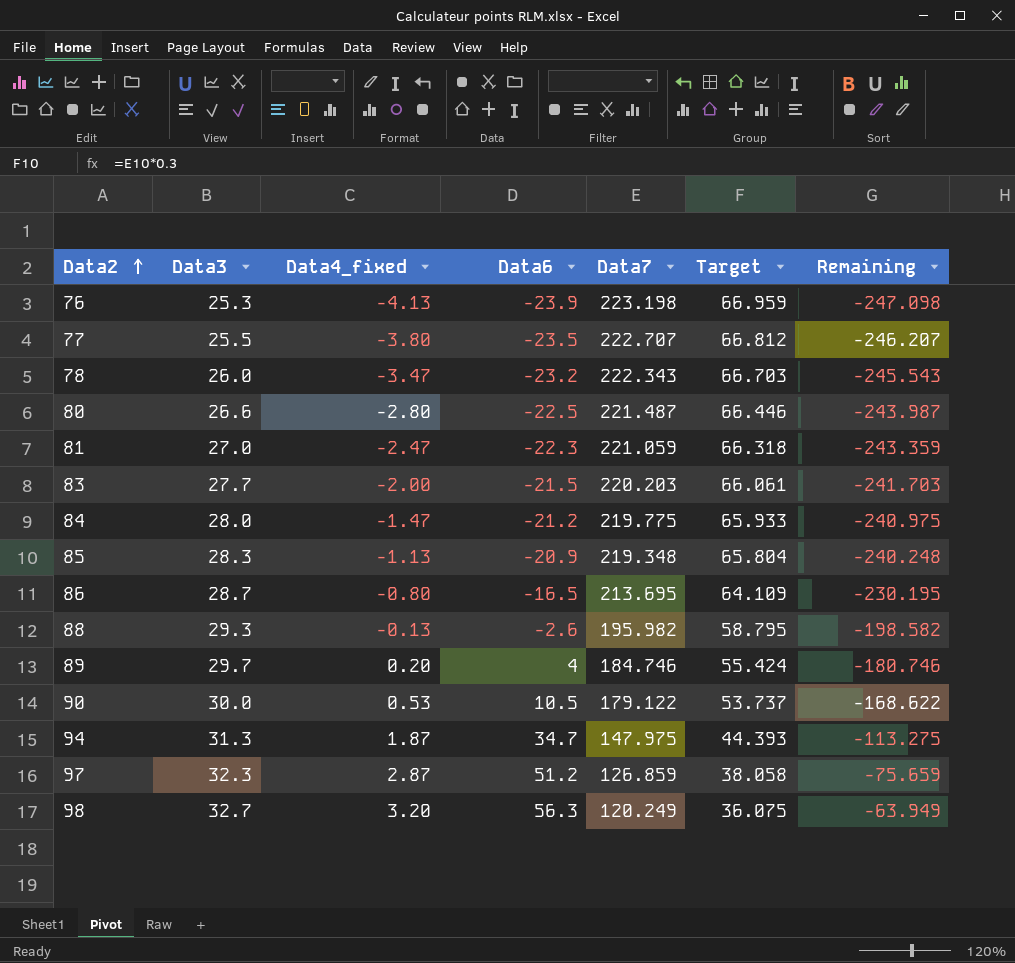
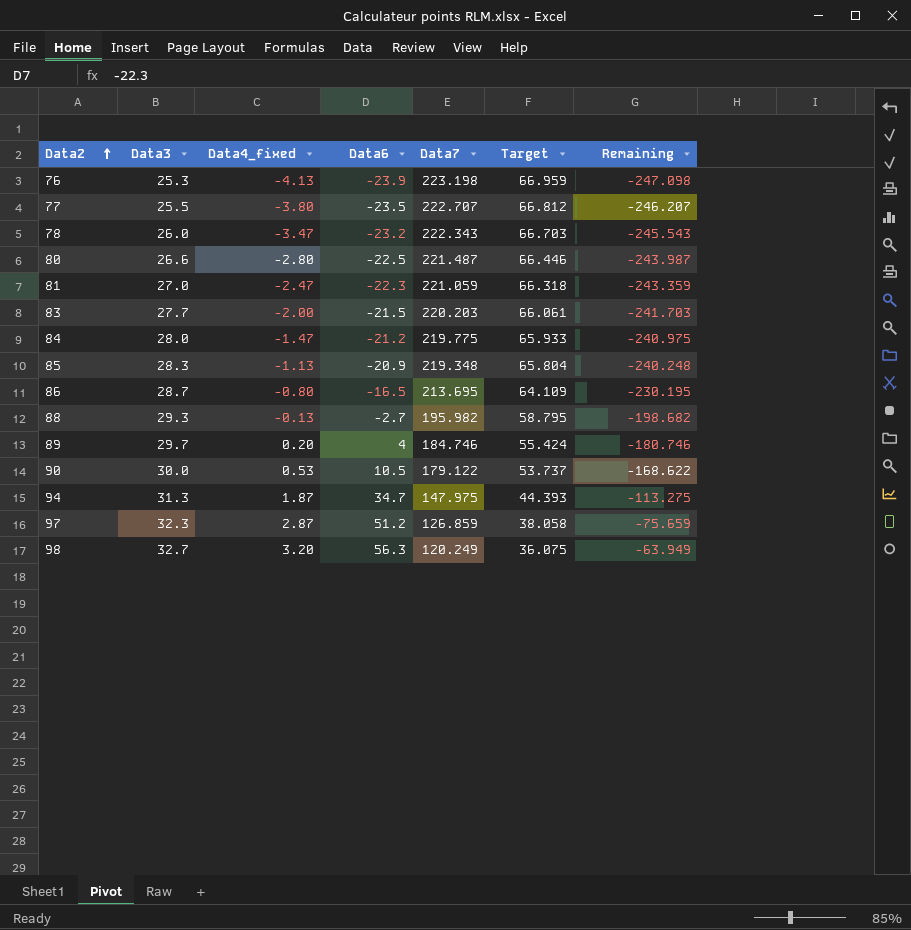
88 | Data6: -2.6 -> -2.7
88 | Remaining: -198.582 -> -198.682

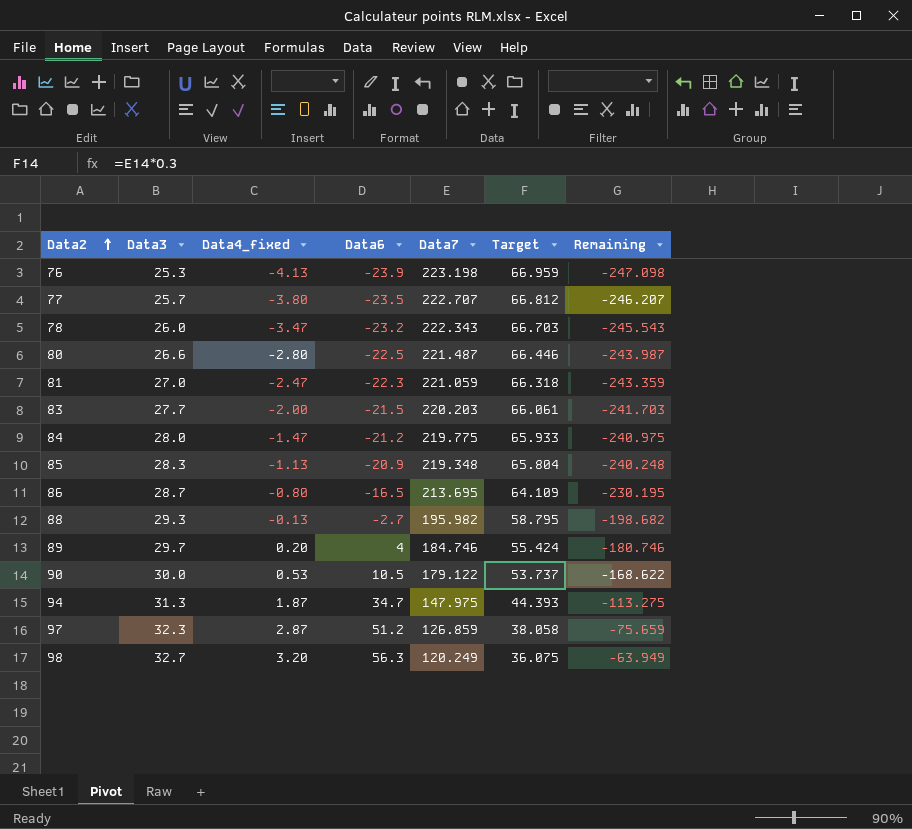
77 | Data3: 25.5 -> 25.7

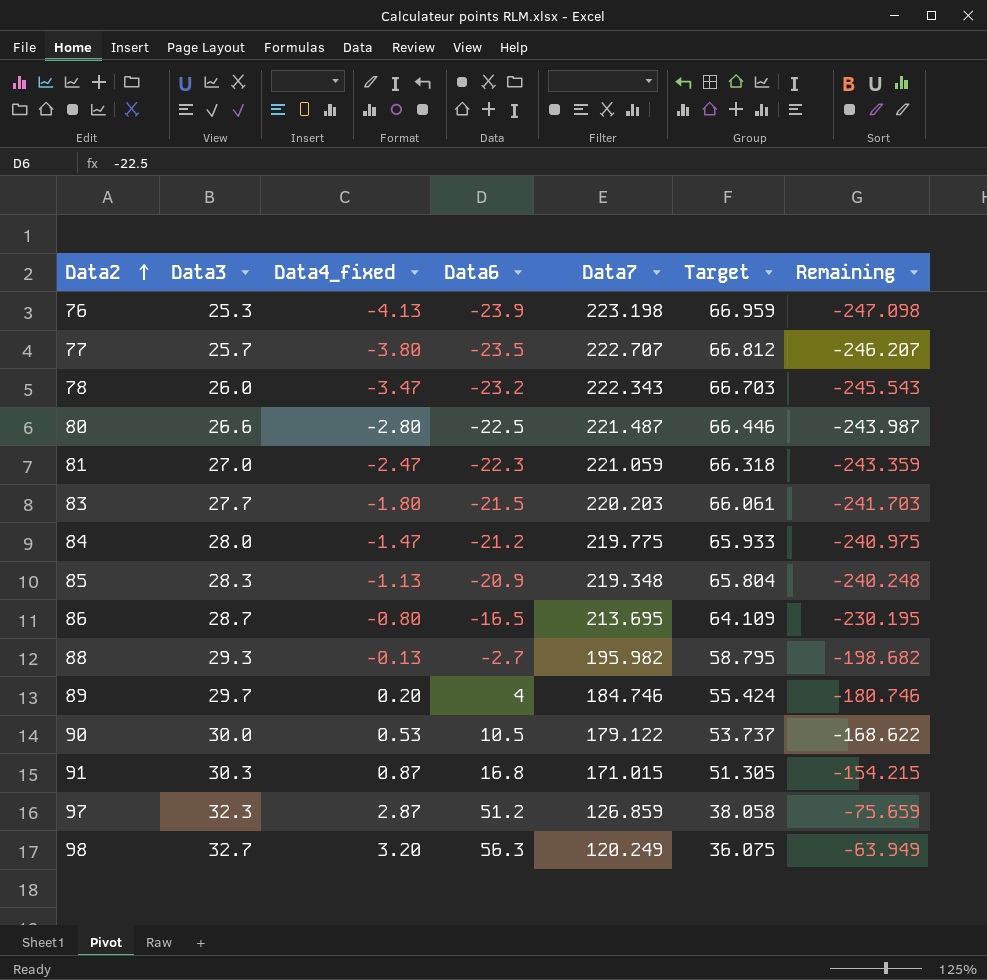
row 94: 31.3 | 1.87 | 34.7 | 147.975 | 44.393 | -113.275 -> none
83 | Data4_fixed: -2.00 -> -1.80
row 91: none -> 30.3 | 0.87 | 16.8 | 171.015 | 51.305 | -154.215

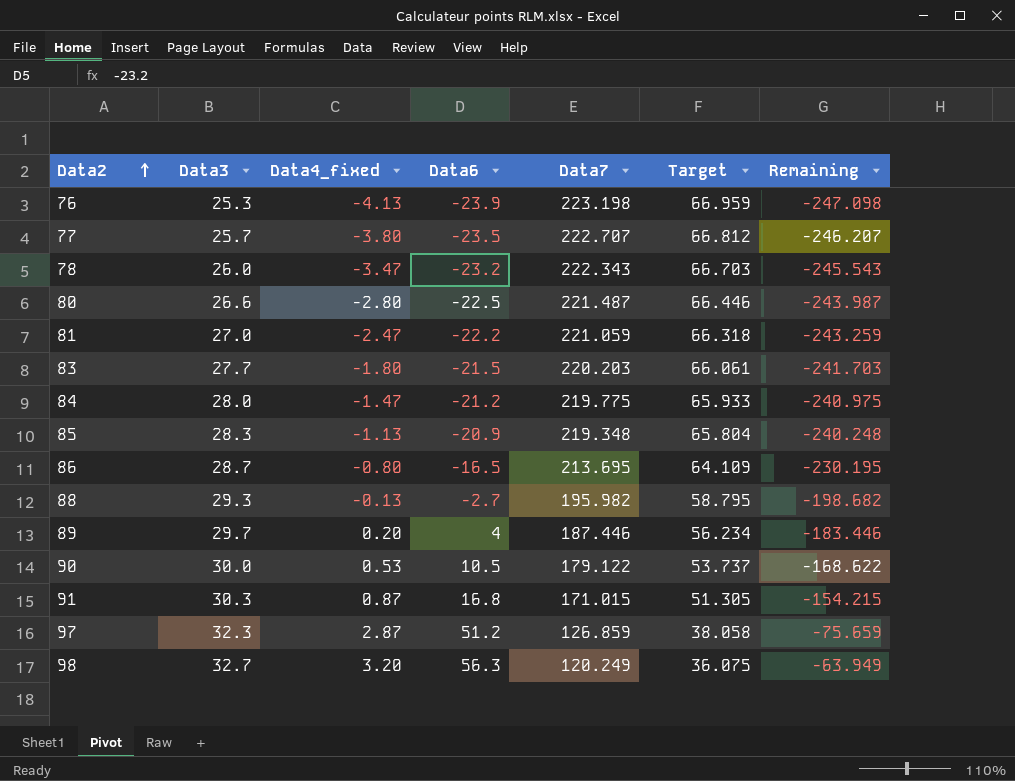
81 | Data6: -22.3 -> -22.2
81 | Remaining: -243.359 -> -243.259
89 | Data7: 184.746 -> 187.446
89 | Target: 55.424 -> 56.234
89 | Remaining: -180.746 -> -183.446

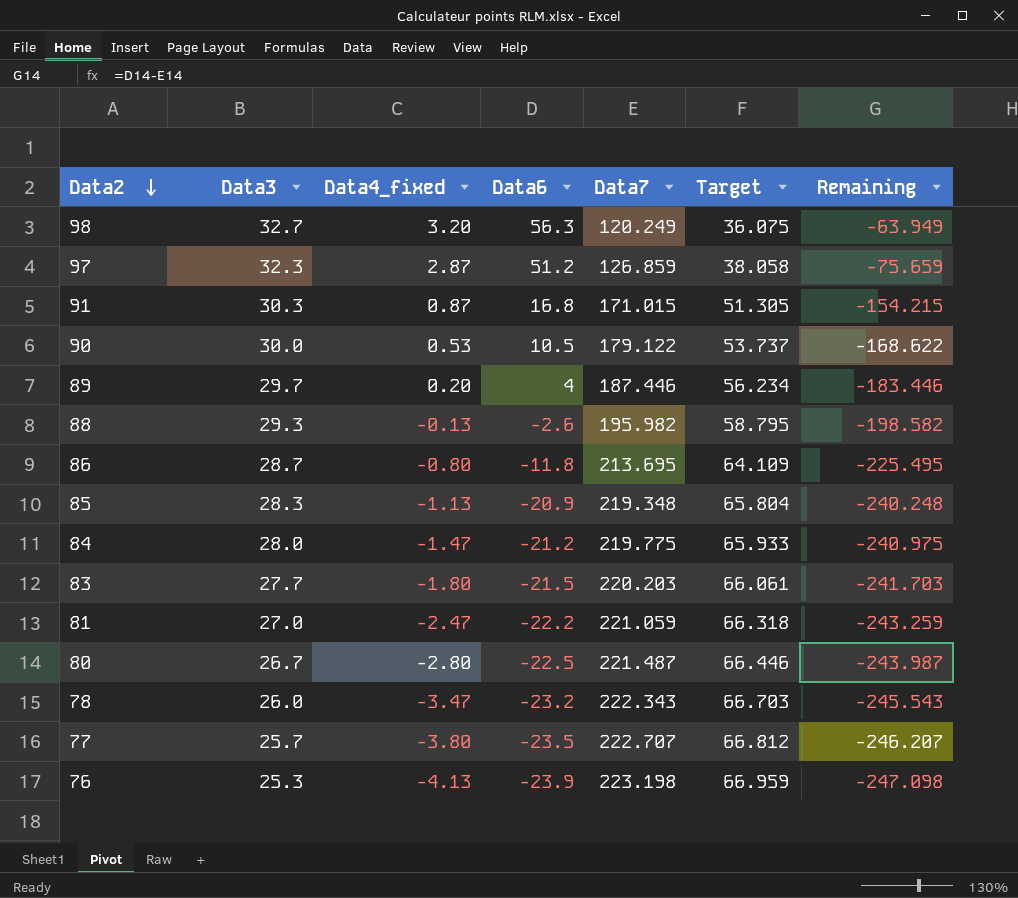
row order: Data2 ascending -> Data2 descending
88 | Data6: -2.7 -> -2.6
88 | Remaining: -198.682 -> -198.582
86 | Data6: -16.5 -> -11.8
86 | Remaining: -230.195 -> -225.495
80 | Data3: 26.6 -> 26.7

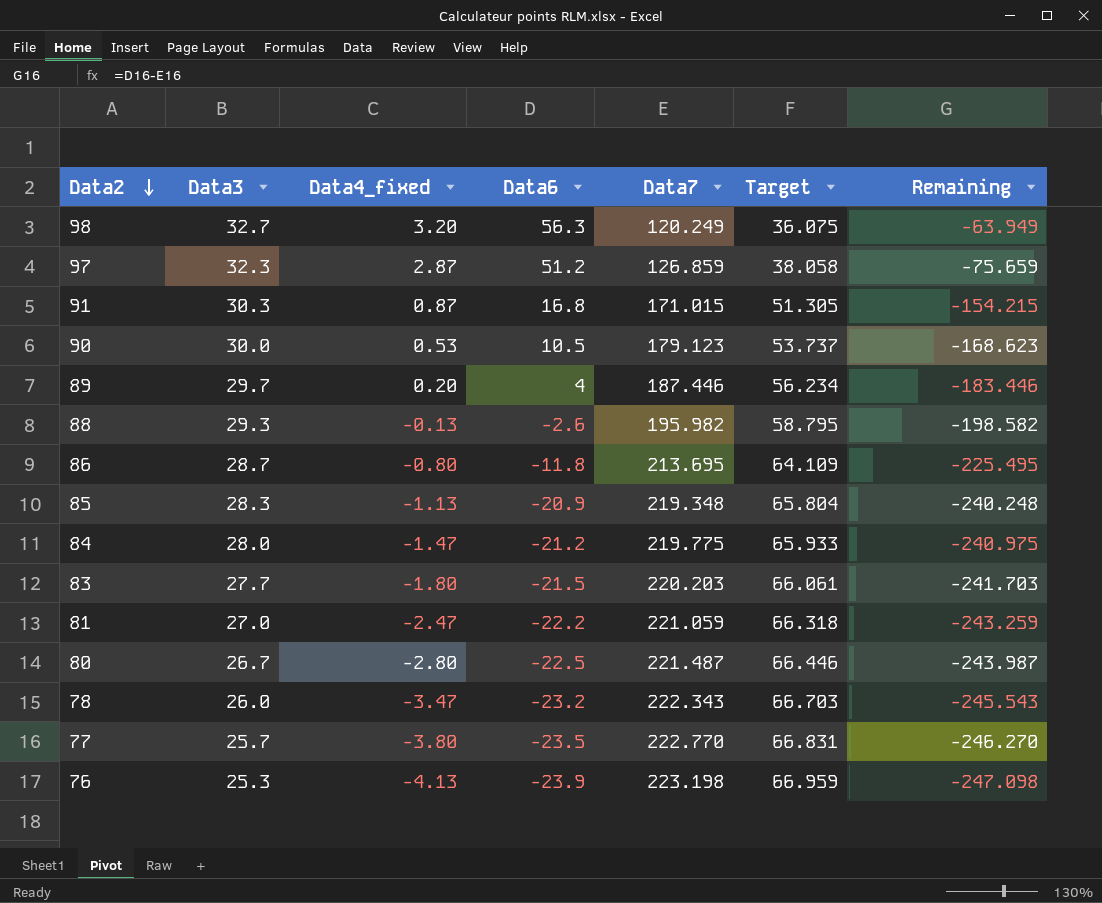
90 | Data7: 179.122 -> 179.123
90 | Remaining: -168.622 -> -168.623
77 | Data7: 222.707 -> 222.770
77 | Target: 66.812 -> 66.831
77 | Remaining: -246.207 -> -246.270

